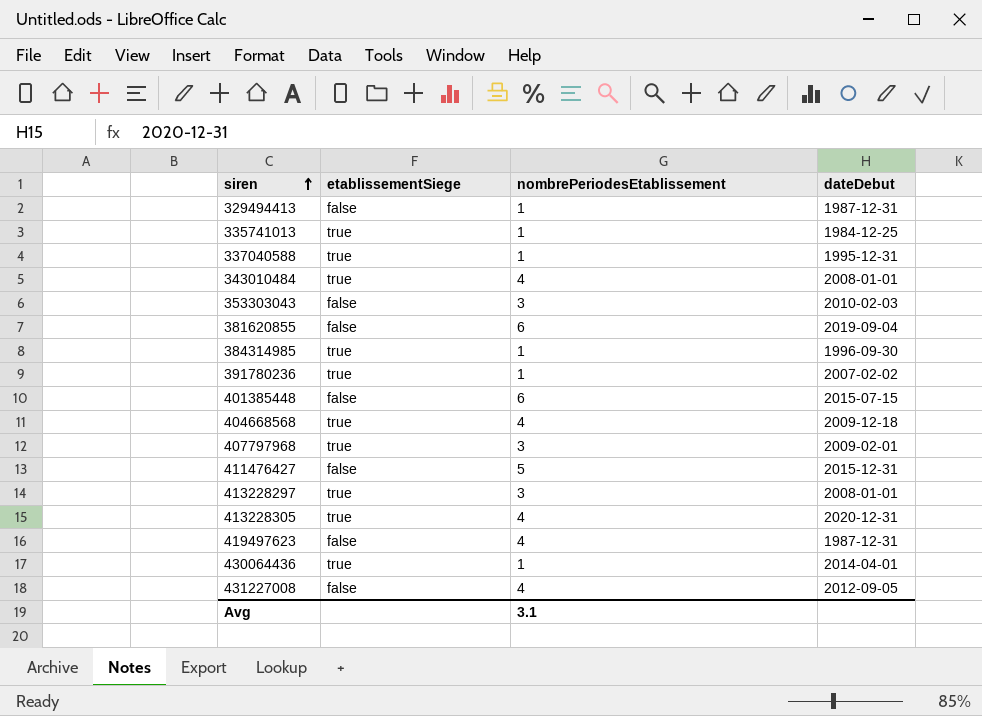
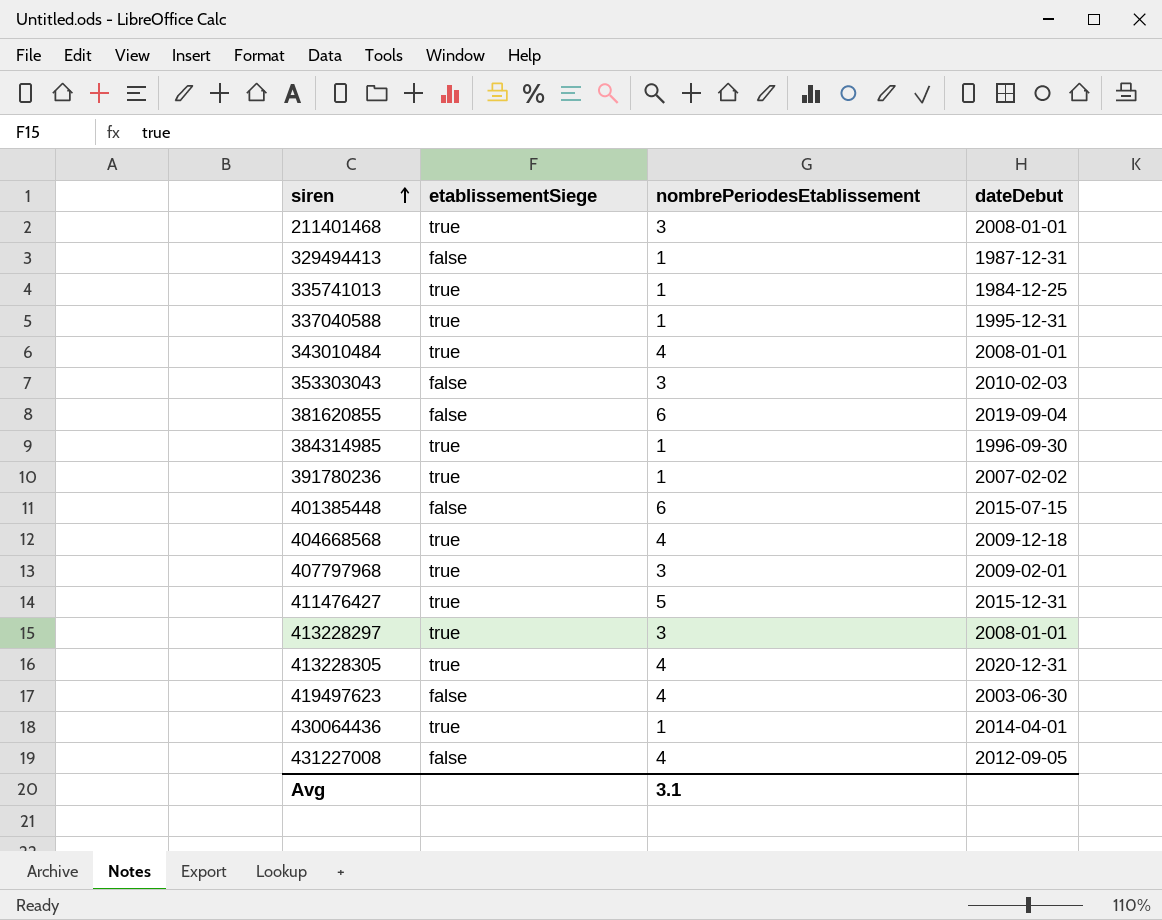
row 211401468: none -> true | 3 | 2008-01-01
411476427 | etablissementSiege: false -> true
419497623 | dateDebut: 1987-12-31 -> 2003-06-30

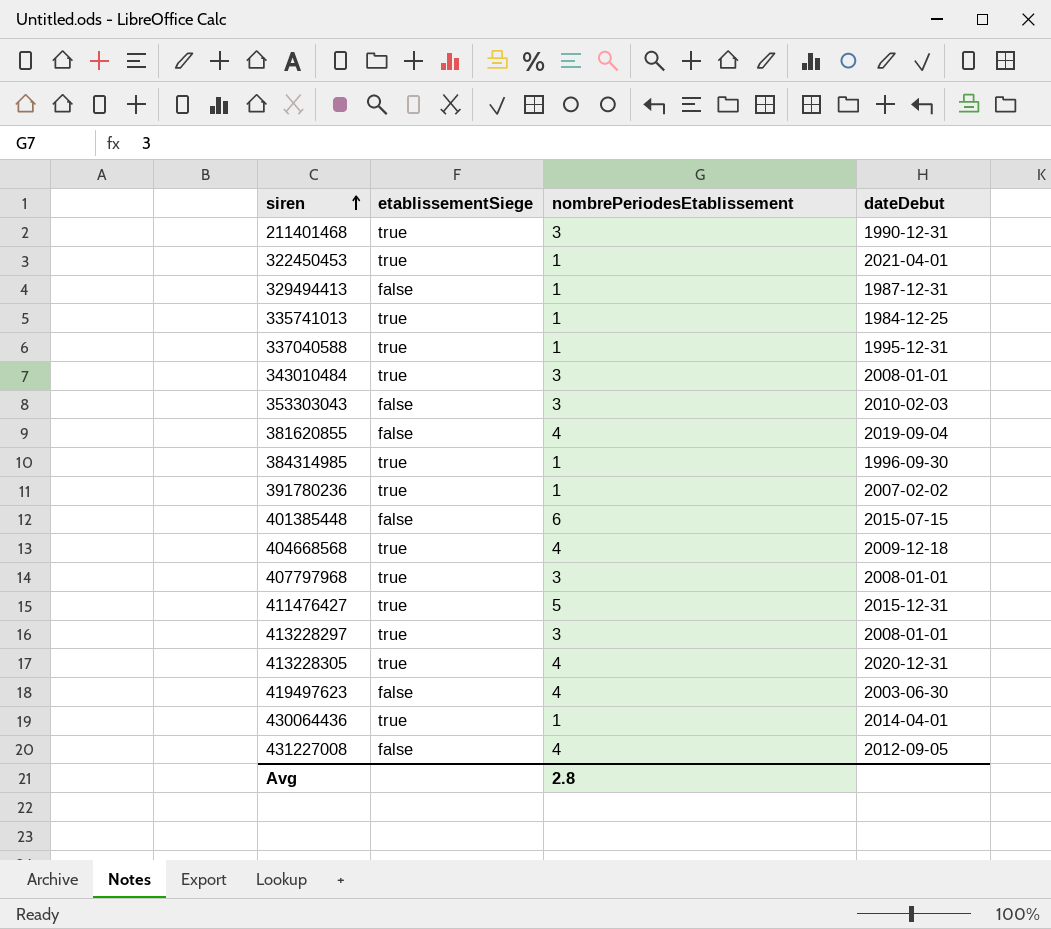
211401468 | dateDebut: 2008-01-01 -> 1990-12-31
row 322450453: none -> true | 1 | 2021-04-01
343010484 | nombrePeriodesEtablissement: 4 -> 3
381620855 | nombrePeriodesEtablissement: 6 -> 4
407797968 | dateDebut: 2009-02-01 -> 2008-01-01
Avg | nombrePeriodesEtablissement: 3.1 -> 2.8

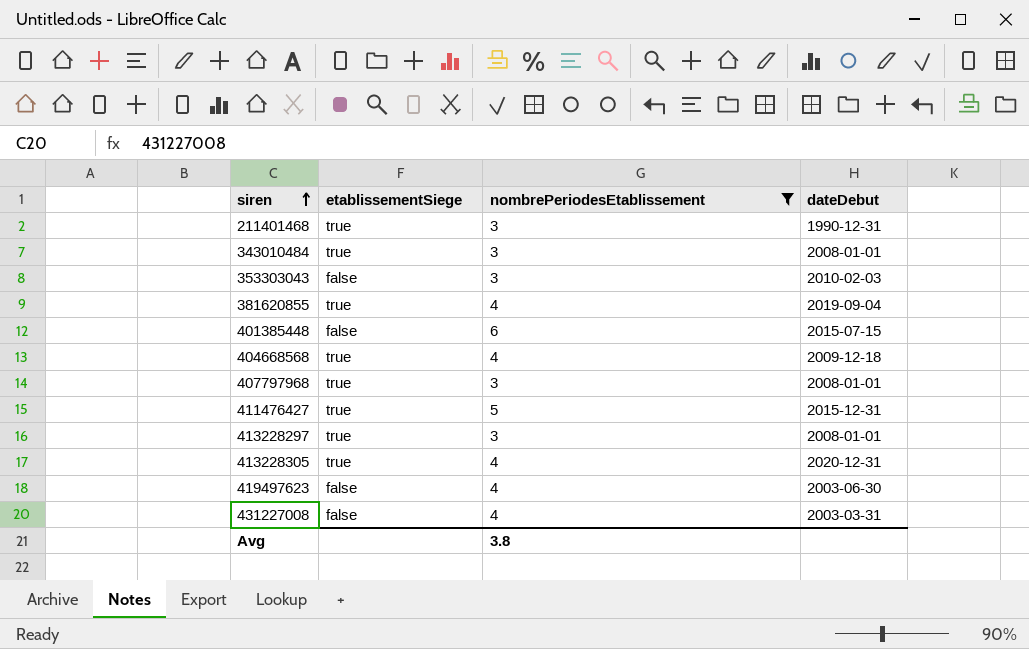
filter: none -> nombrePeriodesEtablissement != 1
381620855 | etablissementSiege: false -> true
431227008 | dateDebut: 2012-09-05 -> 2003-03-31
Avg | nombrePeriodesEtablissement: 2.8 -> 3.8

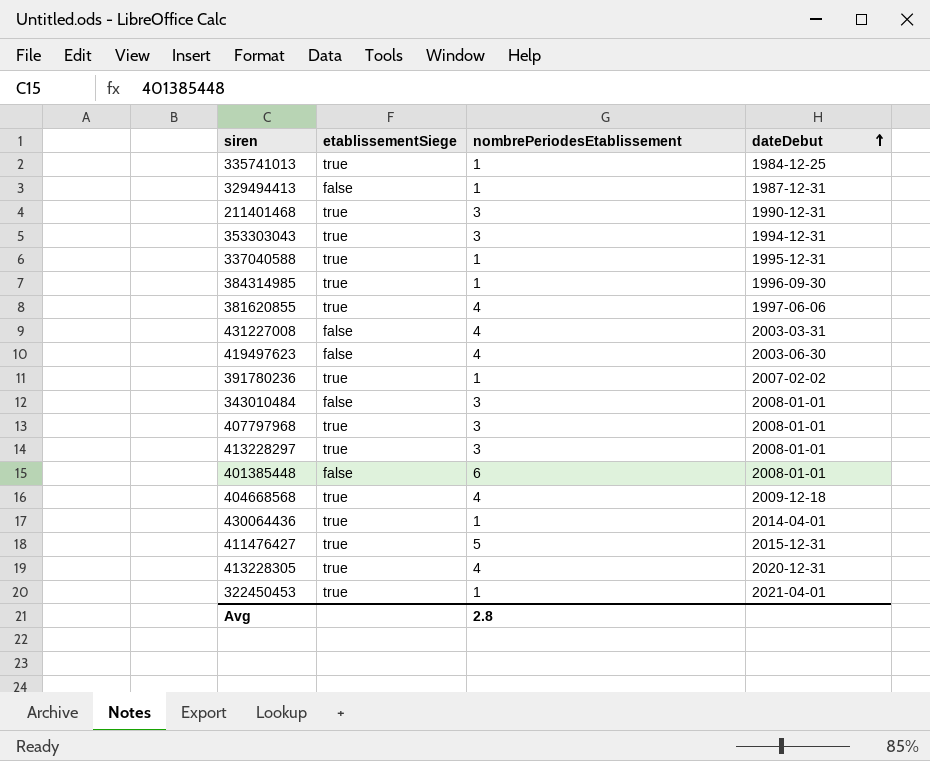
filter: nombrePeriodesEtablissement != 1 -> none
row order: siren ascending -> dateDebut ascending
353303043 | etablissementSiege: false -> true
353303043 | dateDebut: 2010-02-03 -> 1994-12-31
381620855 | dateDebut: 2019-09-04 -> 1997-06-06
343010484 | etablissementSiege: true -> false
401385448 | dateDebut: 2015-07-15 -> 2008-01-01
Avg | nombrePeriodesEtablissement: 3.8 -> 2.8

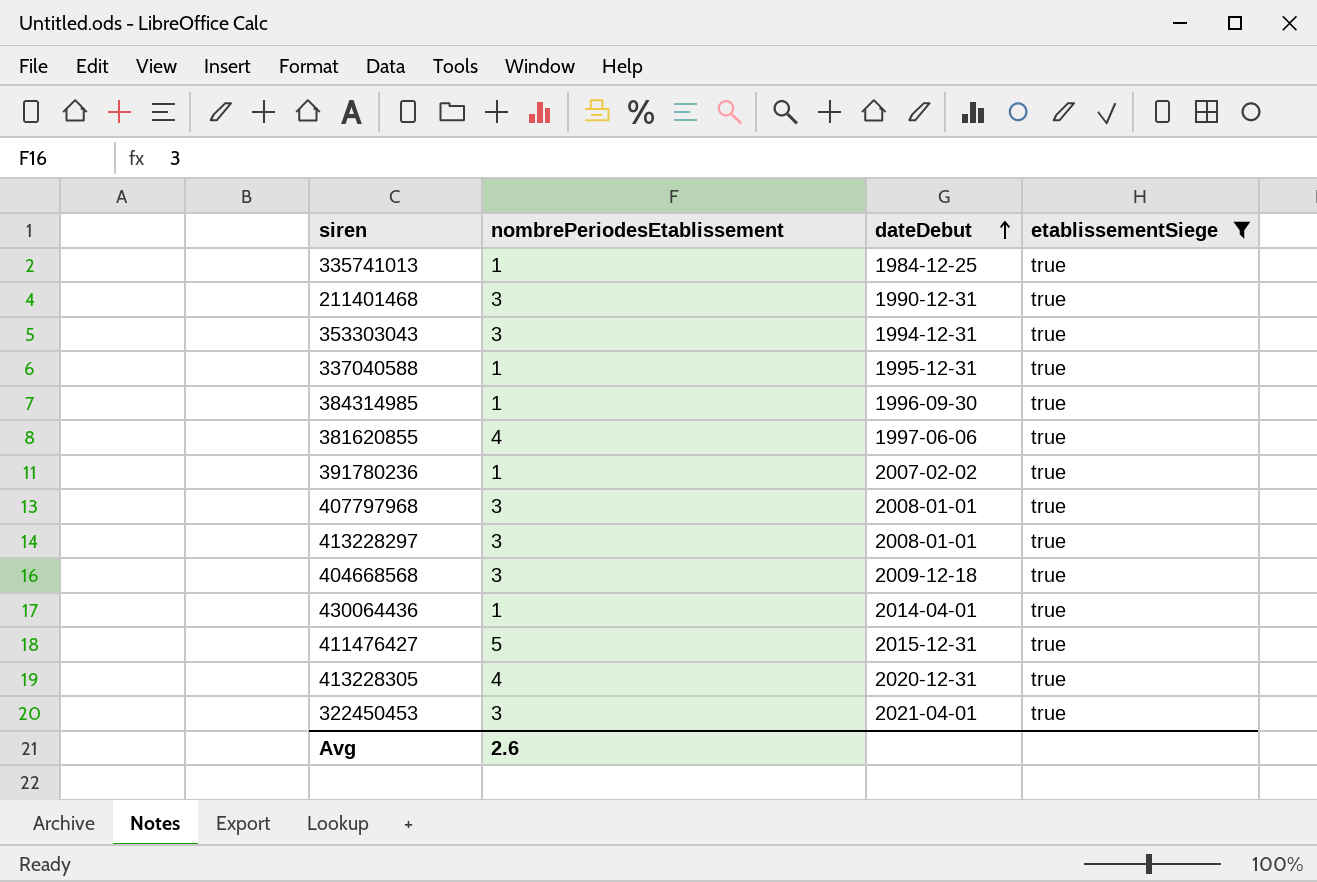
filter: none -> etablissementSiege = true
column etablissementSiege | position: 2 -> 4
404668568 | nombrePeriodesEtablissement: 4 -> 3
322450453 | nombrePeriodesEtablissement: 1 -> 3
Avg | nombrePeriodesEtablissement: 2.8 -> 2.6

